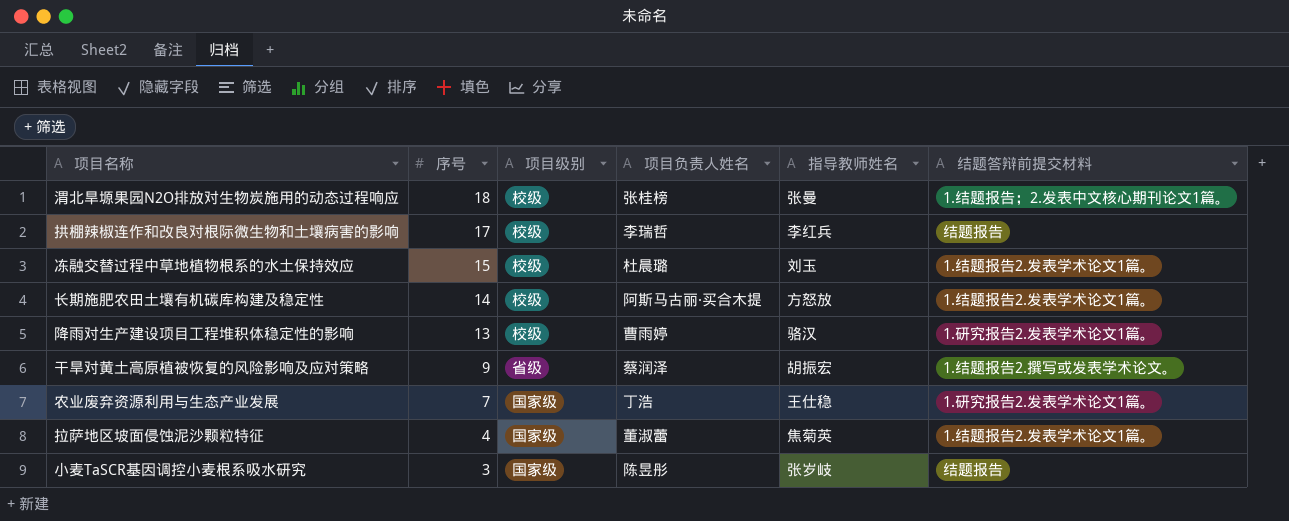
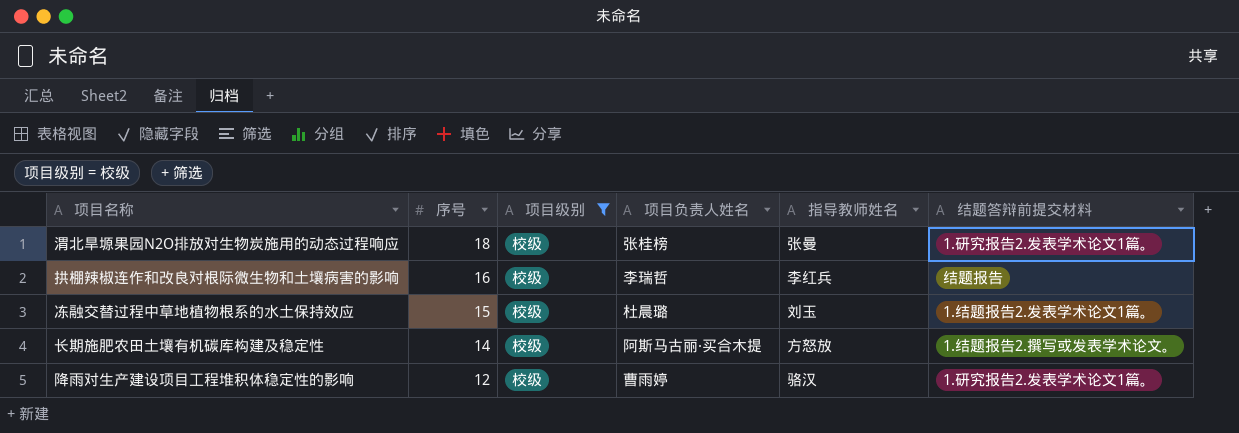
filter: none -> 项目级别 = 校级
渭北旱塬果园N2O排放对生物炭施用的动态过程响应 | 结题答辩前提交材料: 1.结题报告；2.发表中文核心期刊论文1篇。 -> 1.研究报告2.发表学术论文1篇。
拱棚辣椒连作和改良对根际微生物和土壤病害的影响 | 序号: 17 -> 16
长期施肥农田土壤有机碳库构建及稳定性 | 结题答辩前提交材料: 1.结题报告2.发表学术论文1篇。 -> 1.结题报告2.撰写或发表学术论文。
降雨对生产建设项目工程堆积体稳定性的影响 | 序号: 13 -> 12

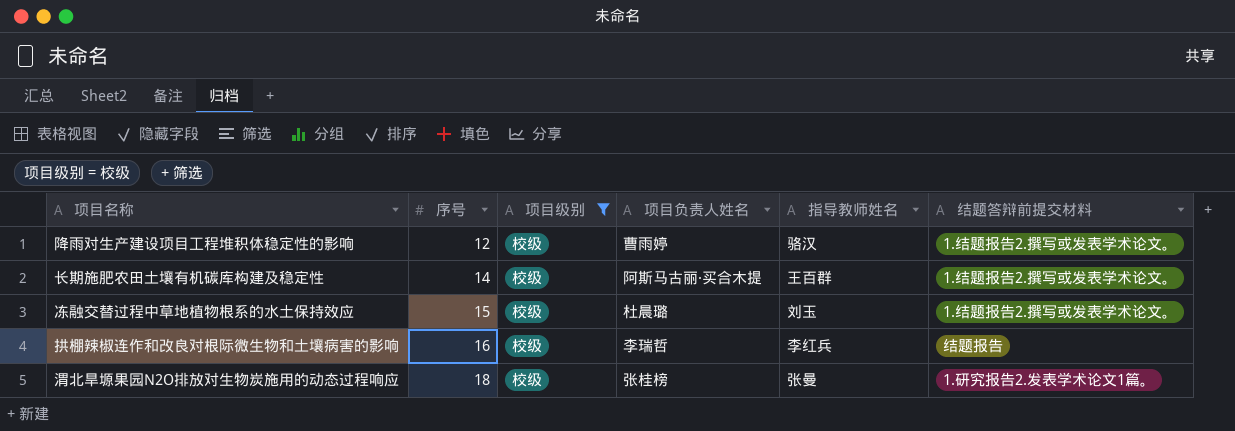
row order: 序号 descending -> 序号 ascending
降雨对生产建设项目工程堆积体稳定性的影响 | 结题答辩前提交材料: 1.研究报告2.发表学术论文1篇。 -> 1.结题报告2.撰写或发表学术论文。
长期施肥农田土壤有机碳库构建及稳定性 | 指导教师姓名: 方怒放 -> 王百群
冻融交替过程中草地植物根系的水土保持效应 | 结题答辩前提交材料: 1.结题报告2.发表学术论文1篇。 -> 1.结题报告2.撰写或发表学术论文。

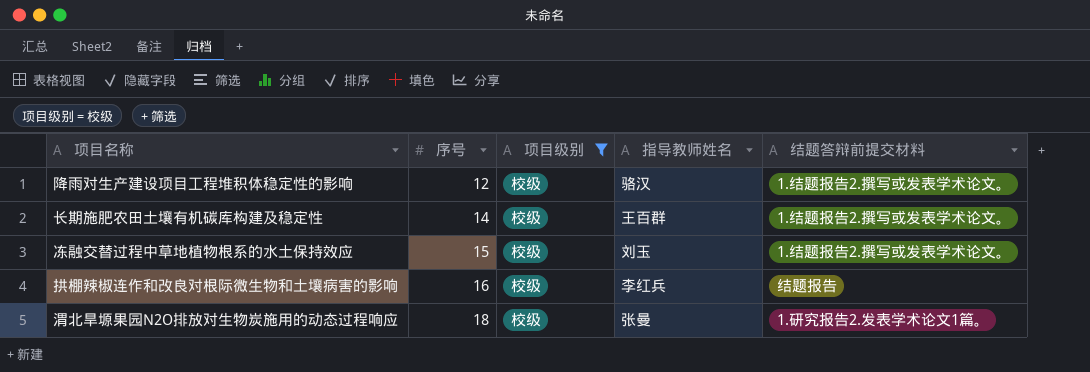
column 项目负责人姓名 | position: 4 -> none

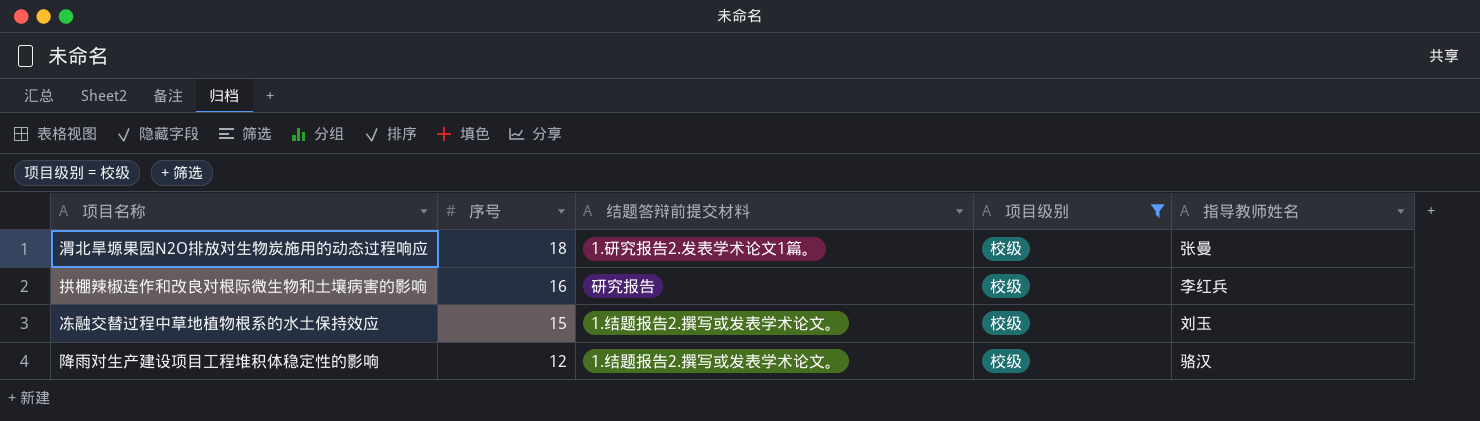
row order: 序号 ascending -> 序号 descending
column 结题答辩前提交材料 | position: 5 -> 3
row 长期施肥农田土壤有机碳库构建及稳定性: 14 | 校级 | 王百群 | 1.结题报告2.撰写或发表学术论文。 -> none
拱棚辣椒连作和改良对根际微生物和土壤病害的影响 | 结题答辩前提交材料: 结题报告 -> 研究报告

